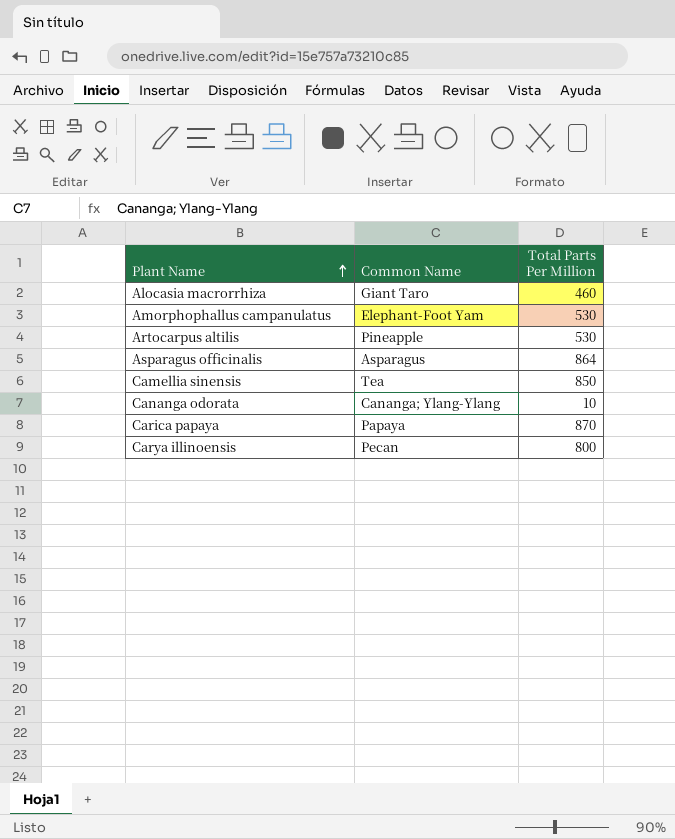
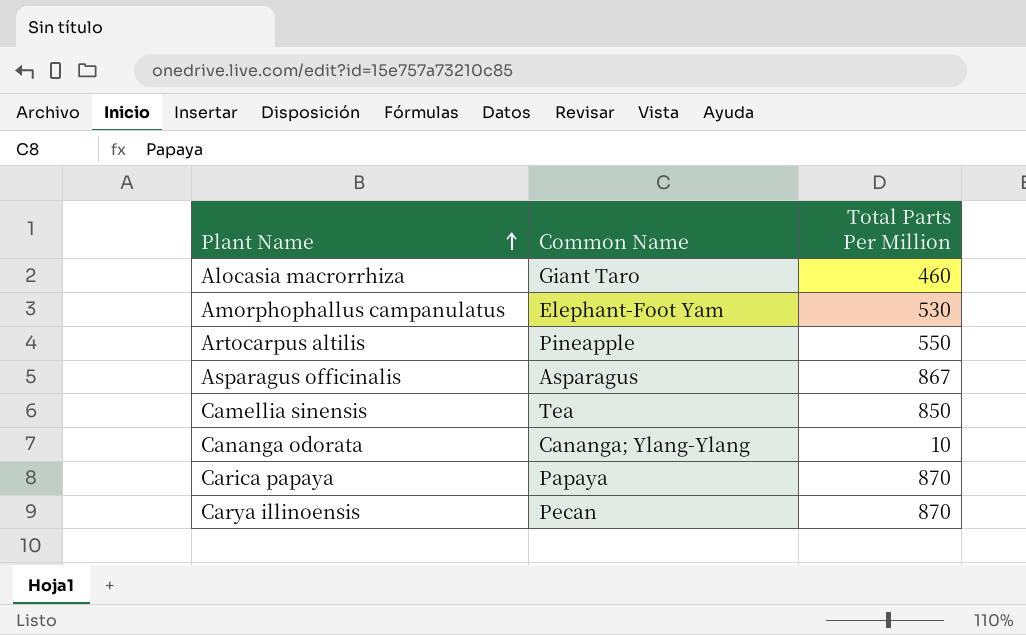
Artocarpus altilis | Total Parts Per Million: 530 -> 550
Asparagus officinalis | Total Parts Per Million: 864 -> 867
Carya illinoensis | Total Parts Per Million: 800 -> 870

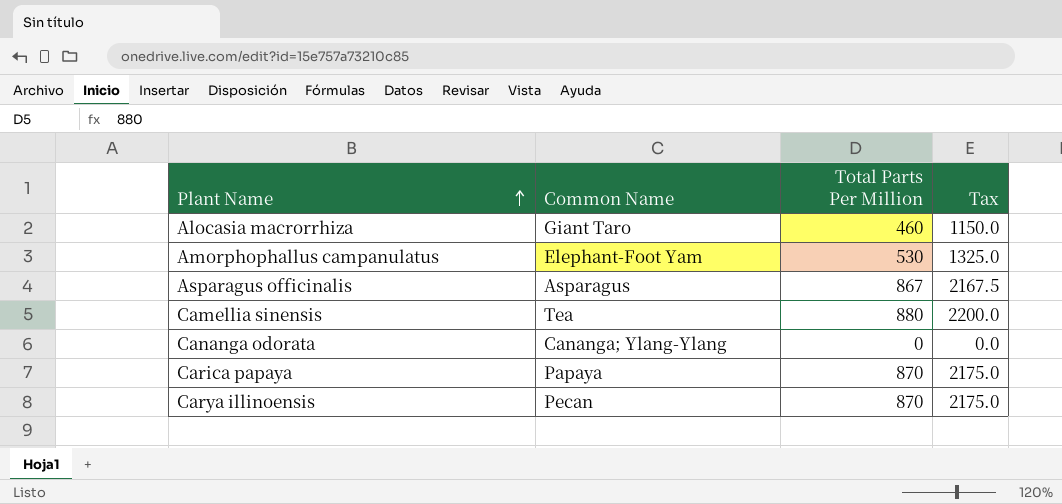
column Tax | formula: none -> [Total Parts Per Million] * 2.5
row Artocarpus altilis: Pineapple | 550 -> none
Camellia sinensis | Total Parts Per Million: 850 -> 880
Cananga odorata | Total Parts Per Million: 10 -> 0

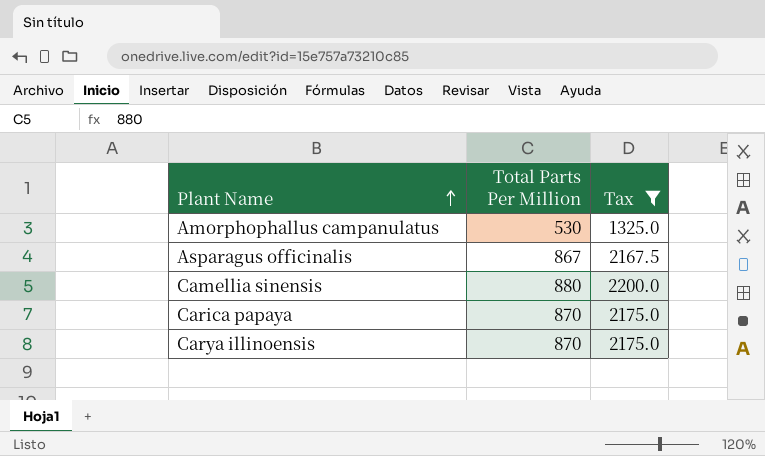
filter: none -> Tax >= 1325.0
column Common Name | position: 2 -> none

